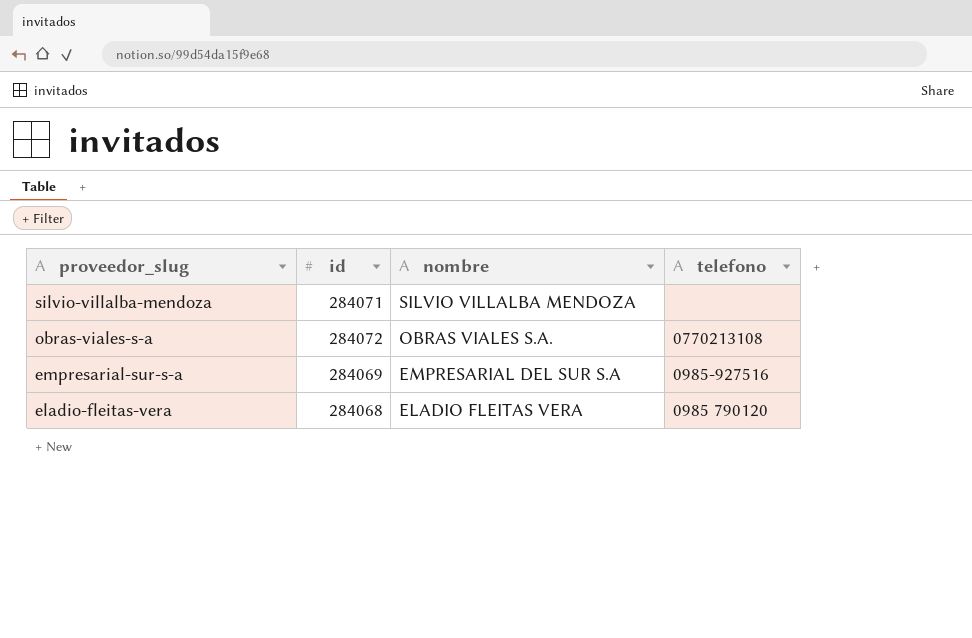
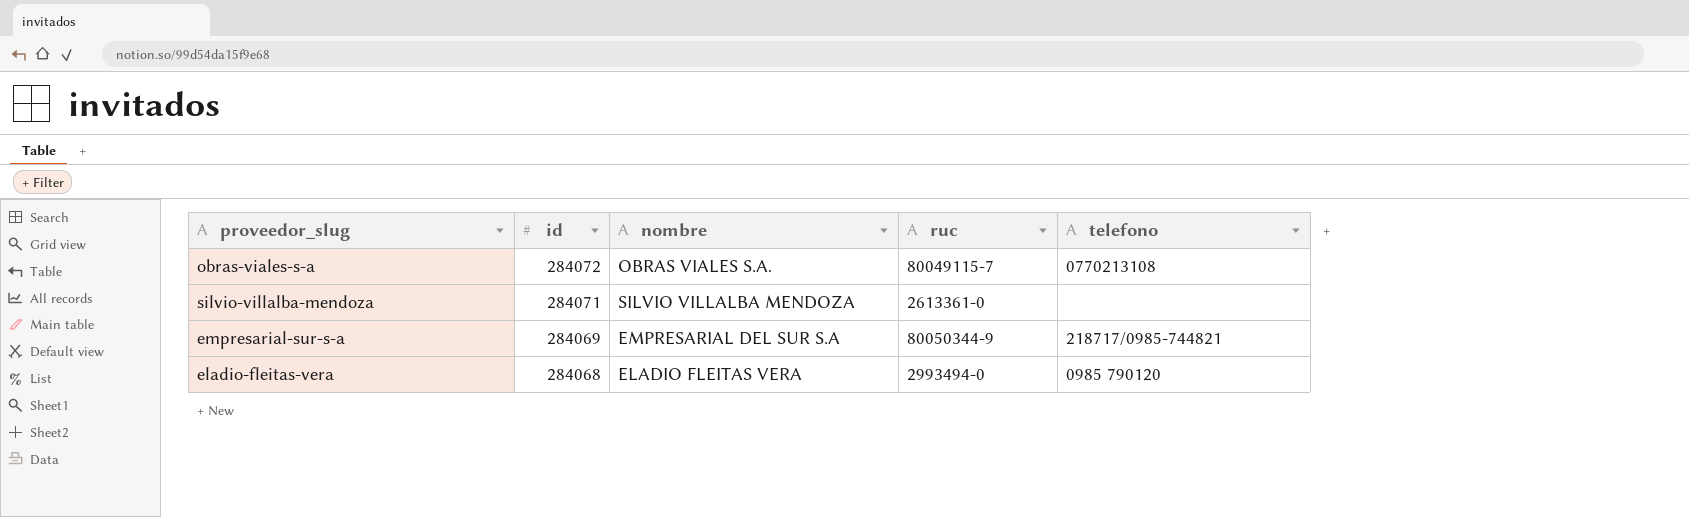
row order: proveedor_slug descending -> id descending
column ruc | position: none -> 4
empresarial-sur-s-a | telefono: 0985-927516 -> 218717/0985-744821

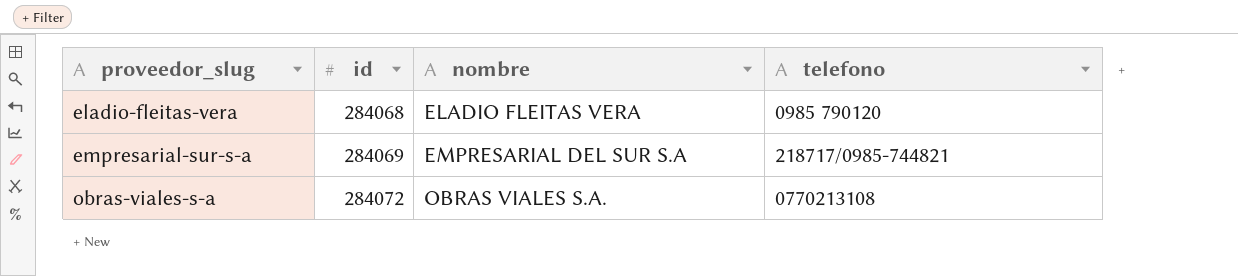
row order: id descending -> proveedor_slug ascending
column ruc | position: 4 -> none
row silvio-villalba-mendoza: 284071 | SILVIO VILLALBA MENDOZA | 2613361-0 | none -> none

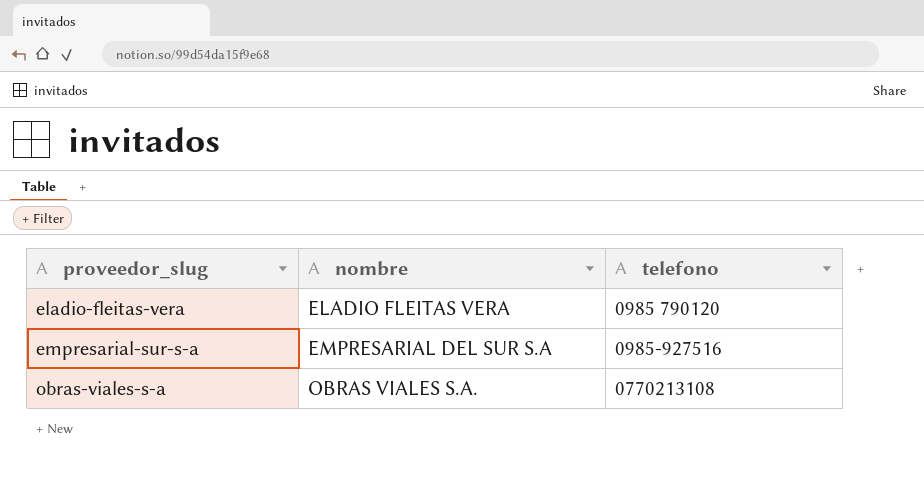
column id | position: 2 -> none
empresarial-sur-s-a | telefono: 218717/0985-744821 -> 0985-927516

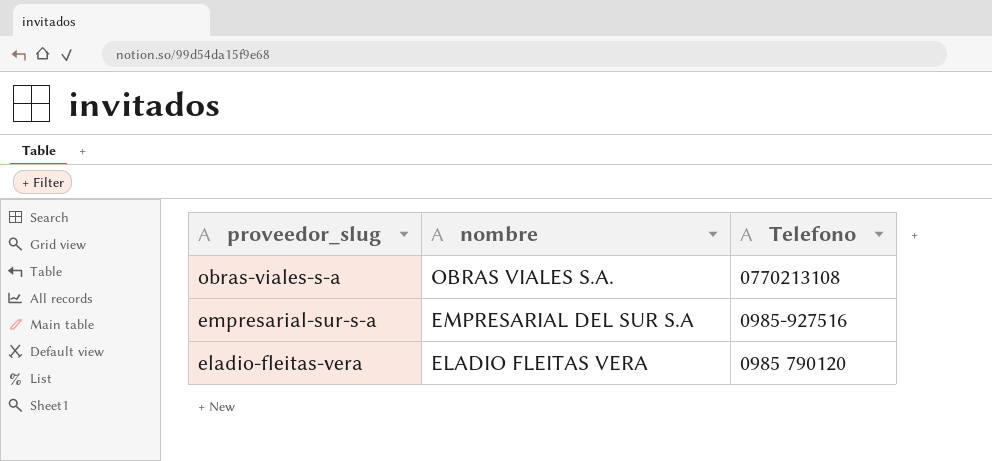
row order: proveedor_slug ascending -> proveedor_slug descending
column name: telefono -> Telefono

